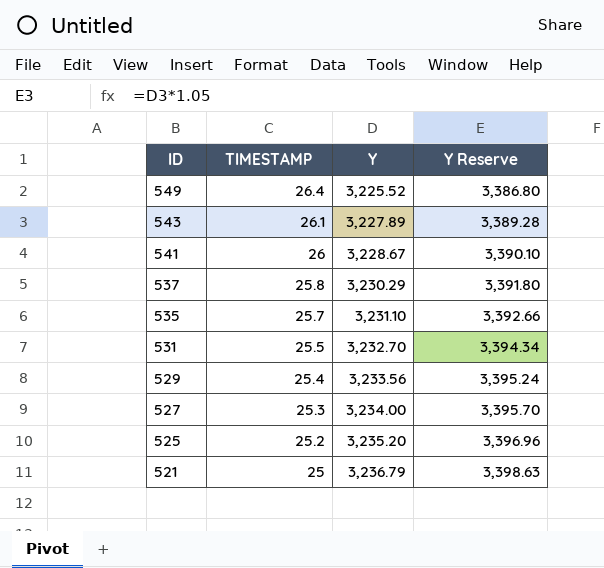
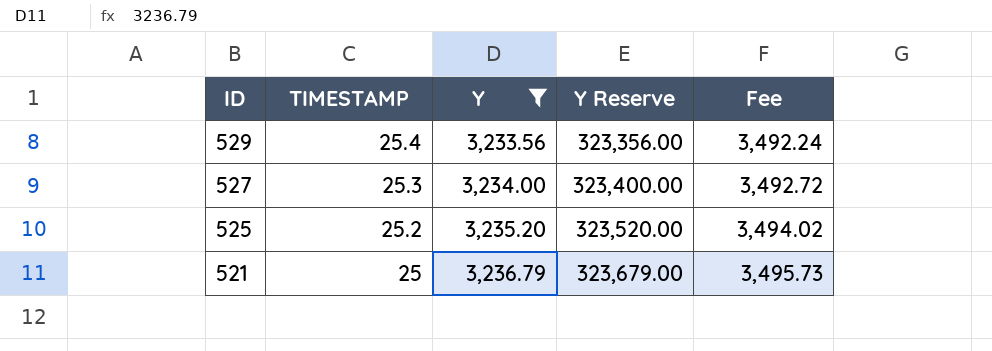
filter: none -> Y >= 3,233.56
column Y Reserve | formula: [Y] * 1.05 -> [Y] * 100
column Fee | formula: none -> [Y] * 1.08

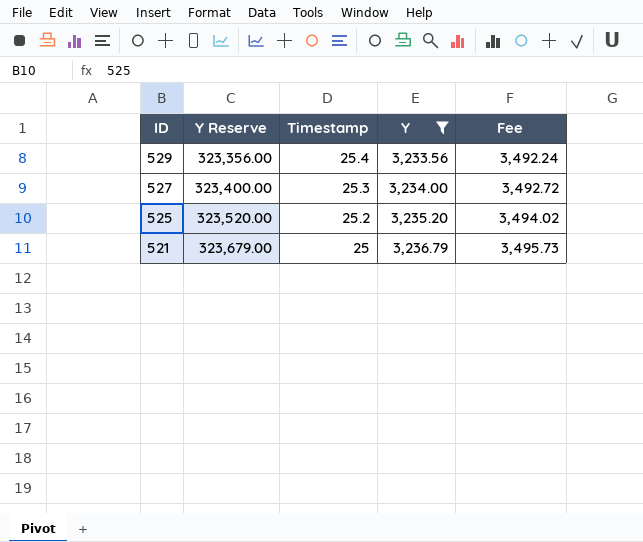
column Y Reserve | position: 4 -> 2
column name: TIMESTAMP -> Timestamp

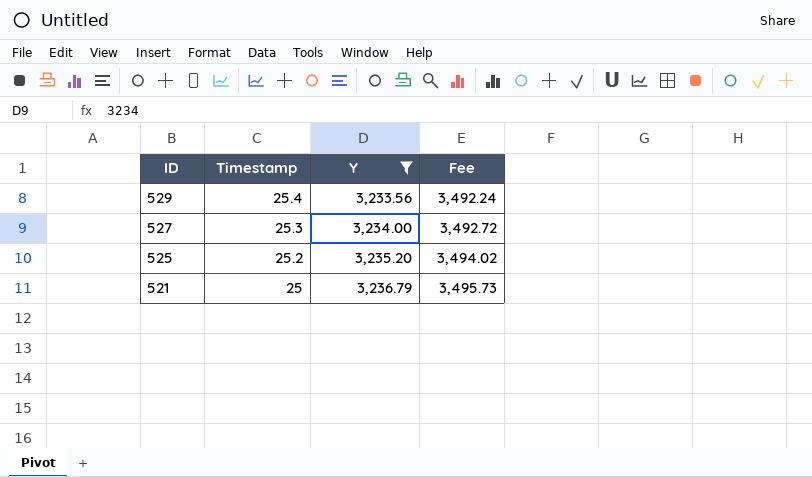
column Y Reserve | formula: [Y] * 100 -> none

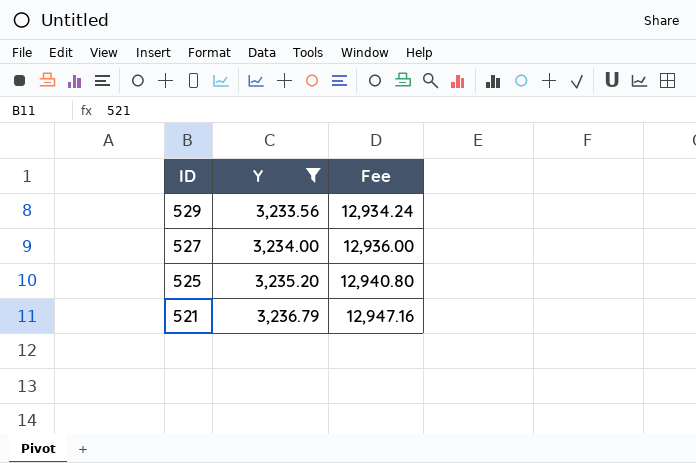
column Timestamp | position: 2 -> none
column Fee | formula: [Y] * 1.08 -> [Y] * 4

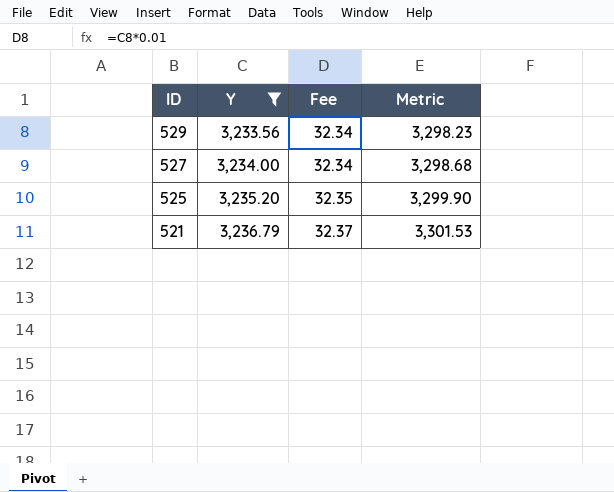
column Fee | formula: [Y] * 4 -> [Y] * 0.01
column Metric | formula: none -> [Y] * 1.02

